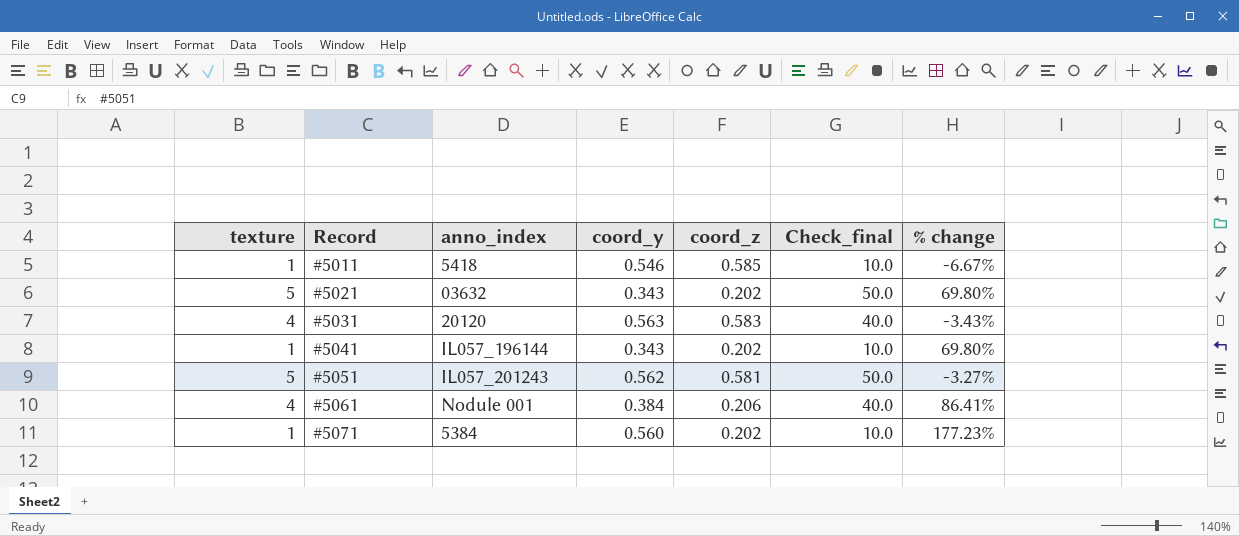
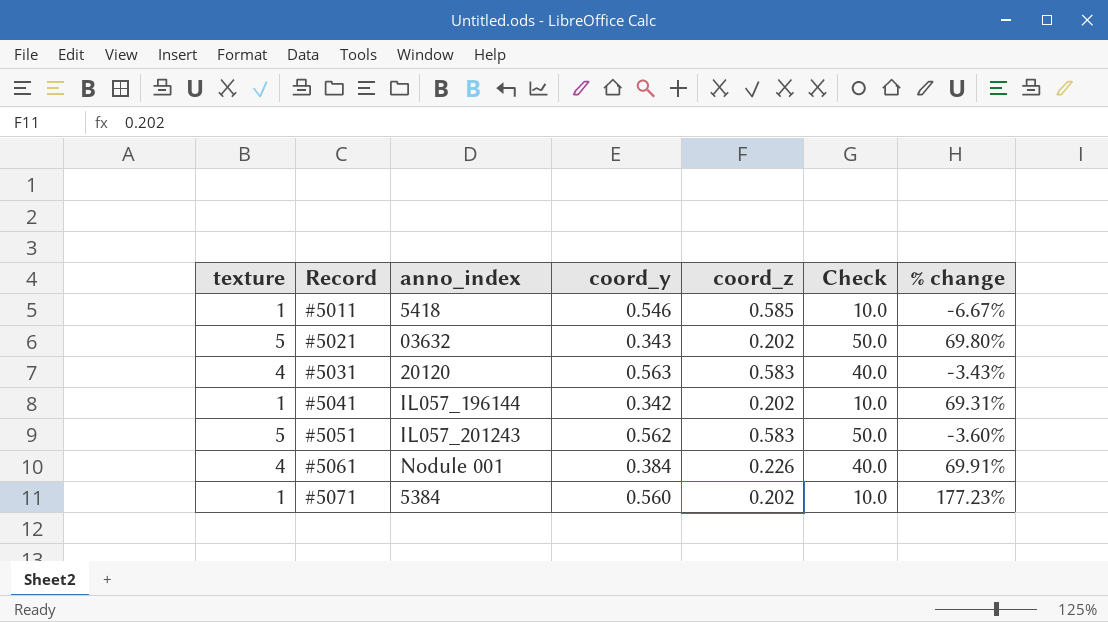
column name: Check_final -> Check
#5041 | coord_y: 0.343 -> 0.342
#5041 | % change: 69.80% -> 69.31%
#5051 | coord_z: 0.581 -> 0.583
#5051 | % change: -3.27% -> -3.60%
#5061 | coord_z: 0.206 -> 0.226
#5061 | % change: 86.41% -> 69.91%

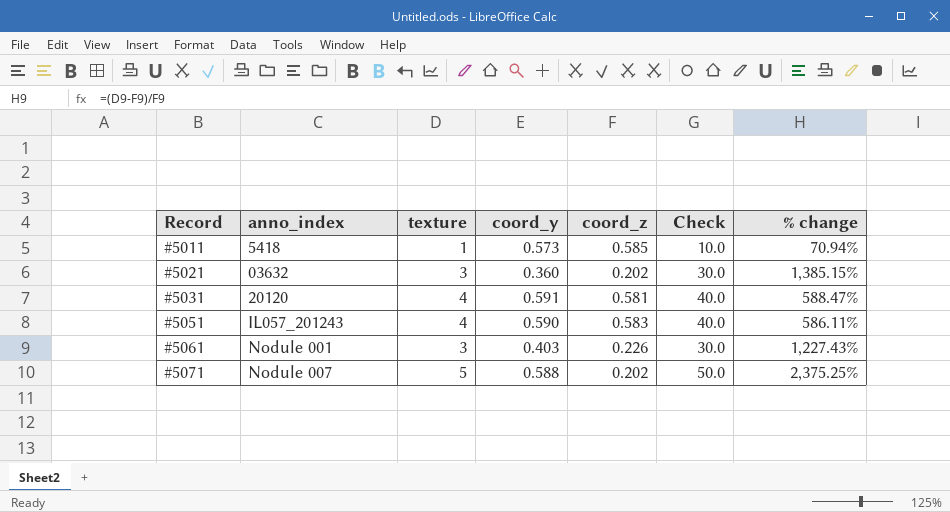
column texture | position: 1 -> 3
column % change | formula: ([coord_y] - [coord_z]) / [coord_z] -> ([texture] - [coord_z]) / [coord_z]
row #5041: 1 | IL057_196144 | 0.342 | 0.202 | 10.0 | 69.31% -> none
#5011 | coord_y: 0.546 -> 0.573
#5021 | texture: 5 -> 3
#5021 | coord_y: 0.343 -> 0.360
#5021 | Check: 50.0 -> 30.0
#5031 | coord_y: 0.563 -> 0.591
#5031 | coord_z: 0.583 -> 0.581
#5051 | texture: 5 -> 4
#5051 | coord_y: 0.562 -> 0.590
#5051 | Check: 50.0 -> 40.0
#5061 | texture: 4 -> 3
#5061 | coord_y: 0.384 -> 0.403
#5061 | Check: 40.0 -> 30.0
#5071 | anno_index: 5384 -> Nodule 007
#5071 | texture: 1 -> 5
#5071 | coord_y: 0.560 -> 0.588
#5071 | Check: 10.0 -> 50.0

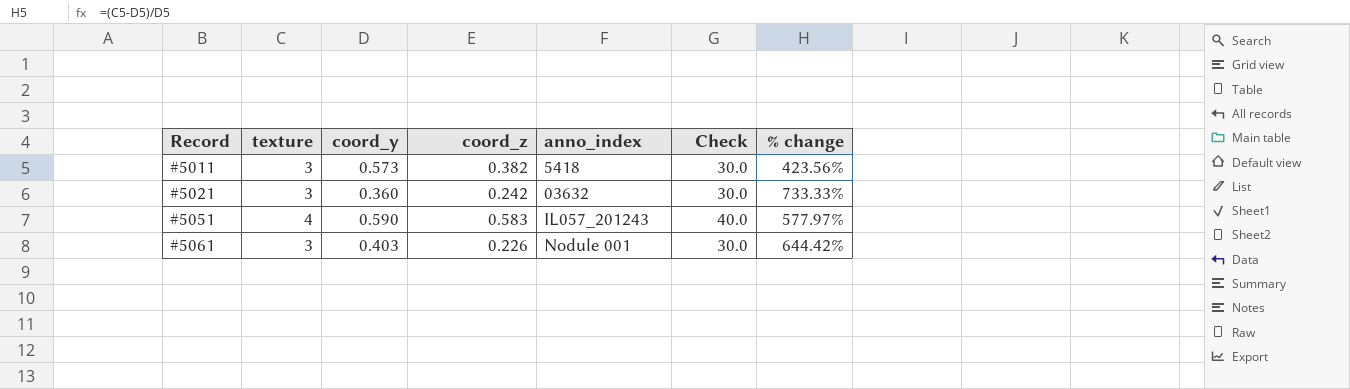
column anno_index | position: 2 -> 5
column % change | formula: ([texture] - [coord_z]) / [coord_z] -> ([texture] - [coord_y]) / [coord_y]
row #5031: 20120 | 4 | 0.591 | 0.581 | 40.0 | 588.47% -> none
row #5071: Nodule 007 | 5 | 0.588 | 0.202 | 50.0 | 2,375.25% -> none
#5011 | texture: 1 -> 3
#5011 | coord_z: 0.585 -> 0.382
#5011 | Check: 10.0 -> 30.0
#5021 | coord_z: 0.202 -> 0.242

